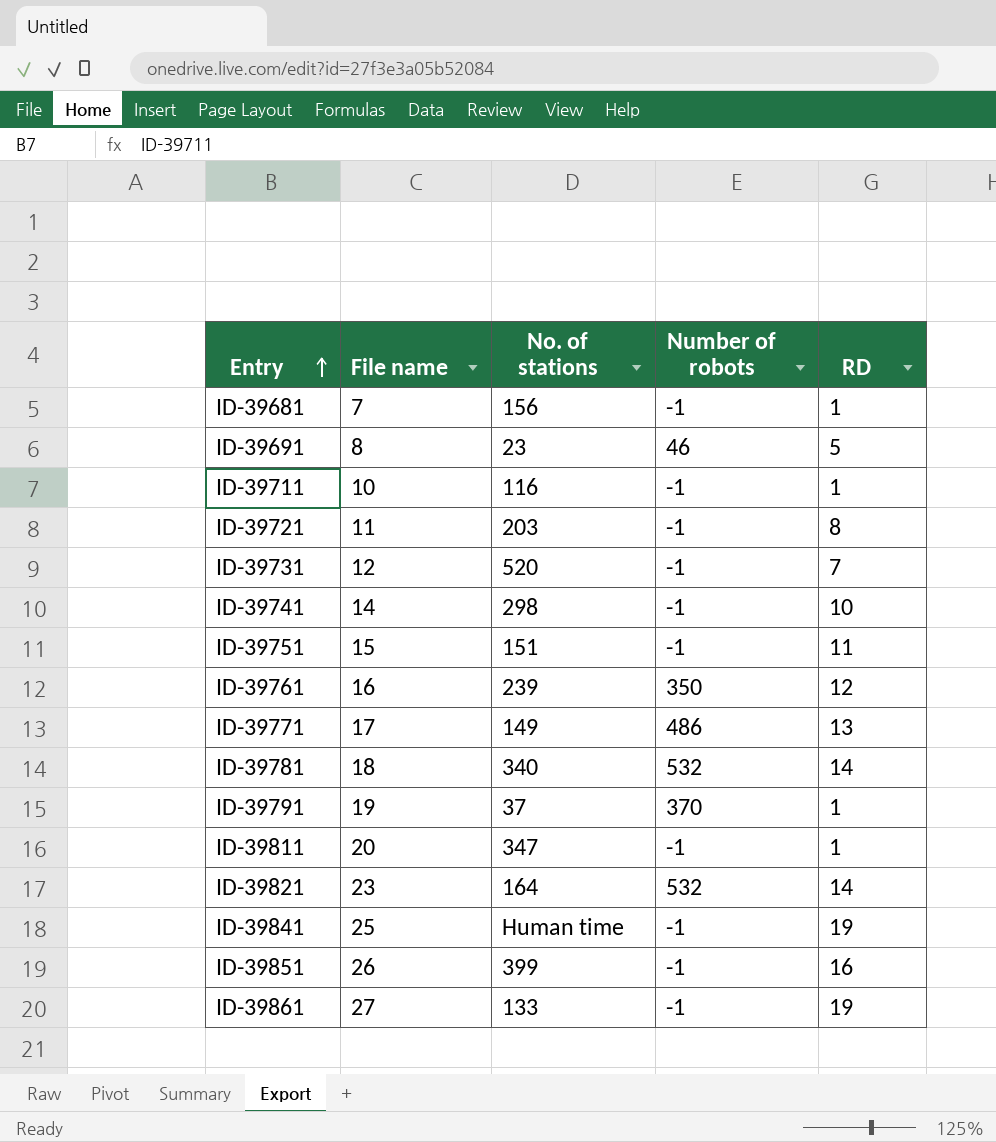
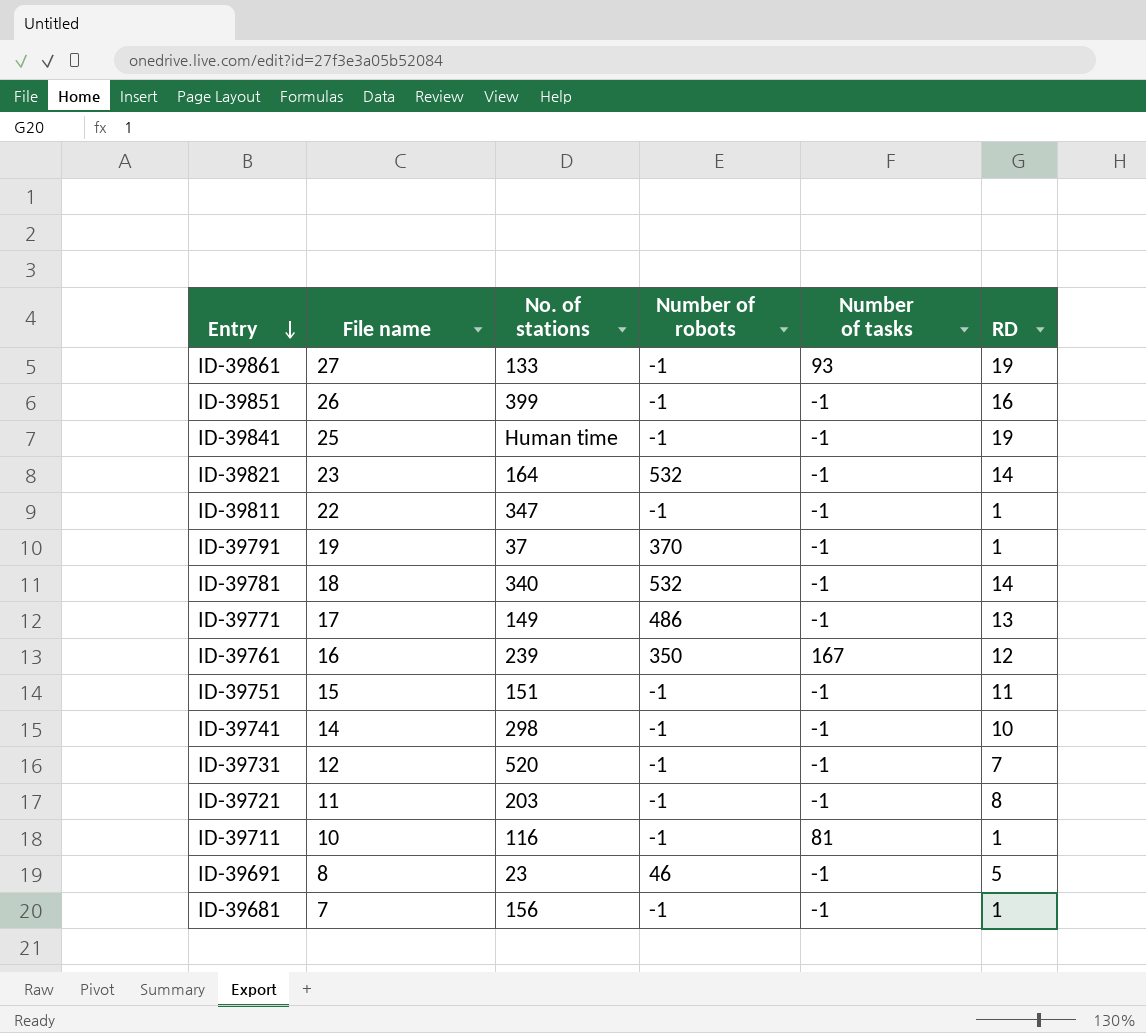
row order: Entry ascending -> Entry descending
column Number of tasks | position: none -> 5
ID-39811 | File name: 20 -> 22

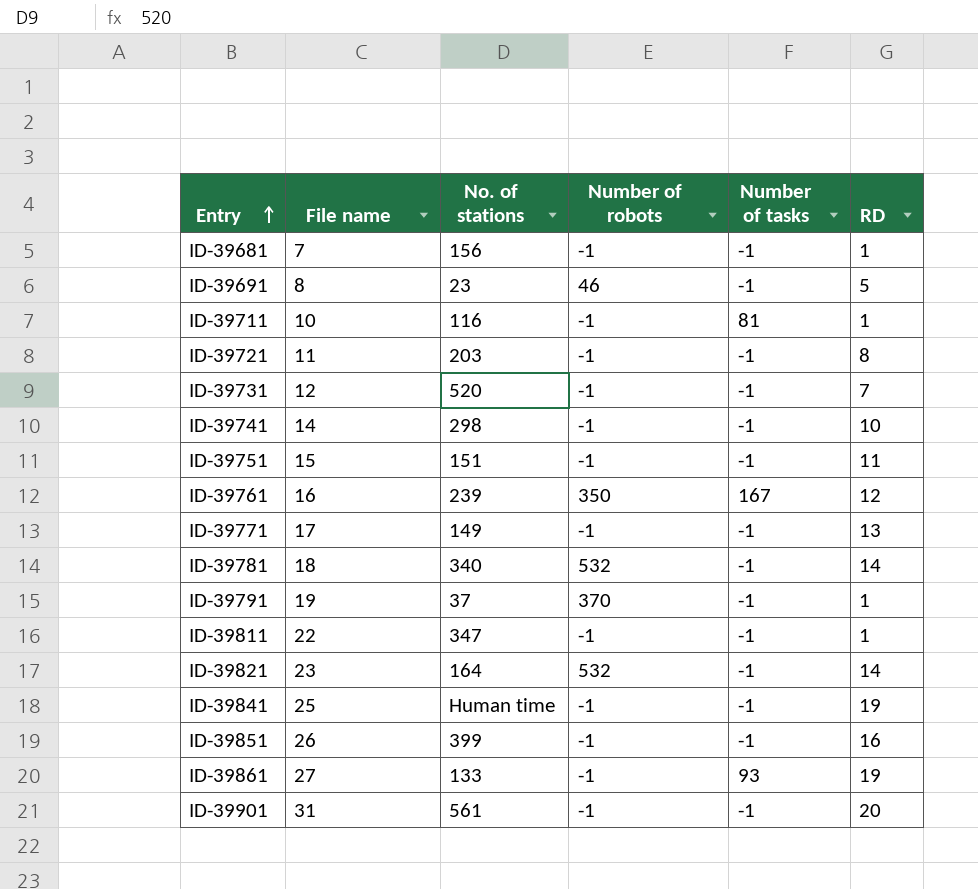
row order: Entry descending -> Entry ascending
ID-39771 | Number of robots: 486 -> -1
row ID-39901: none -> 31 | 561 | -1 | -1 | 20

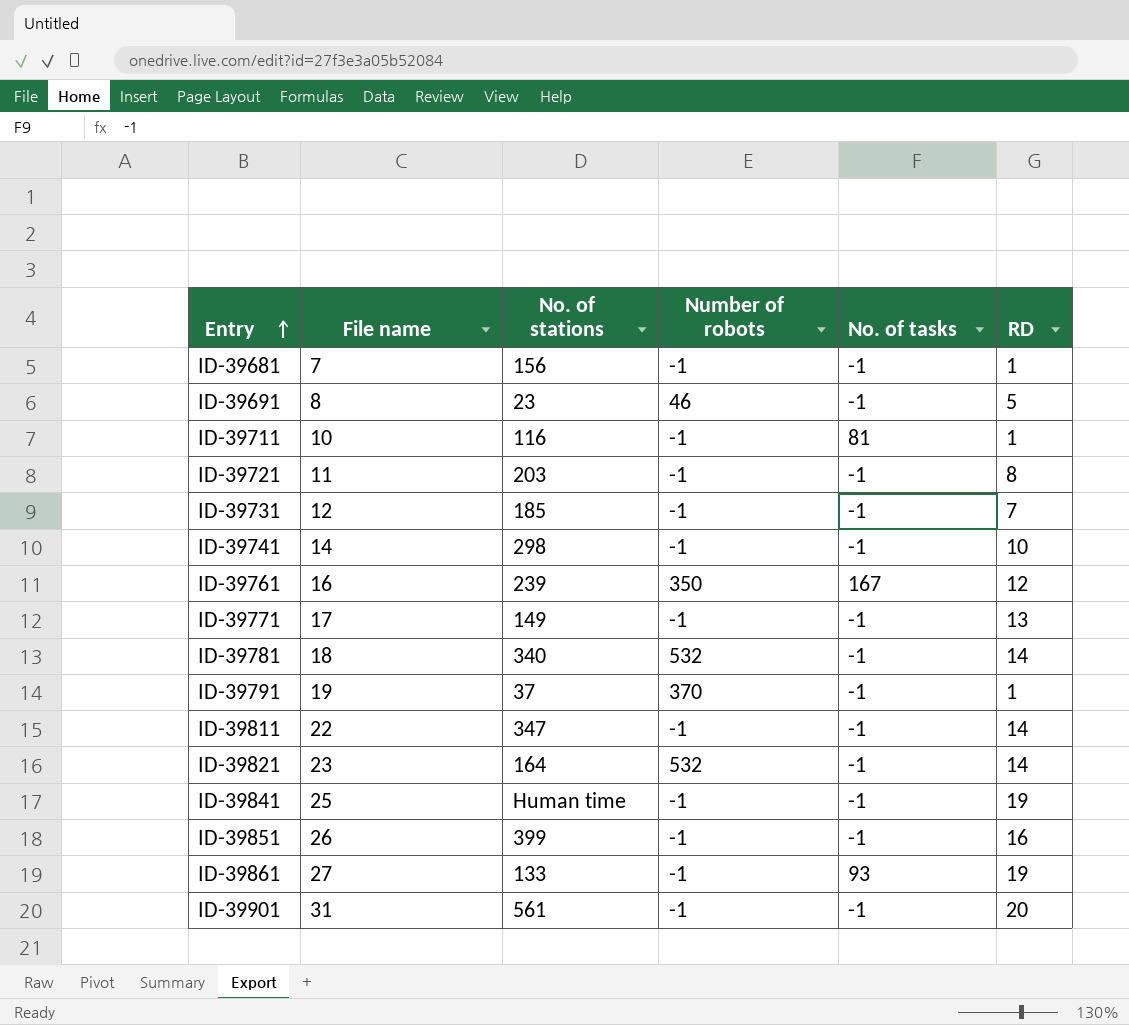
column name: Number of tasks -> No. of tasks
row ID-39751: 15 | 151 | -1 | -1 | 11 -> none
ID-39731 | No. of stations: 520 -> 185
ID-39811 | RD: 1 -> 14

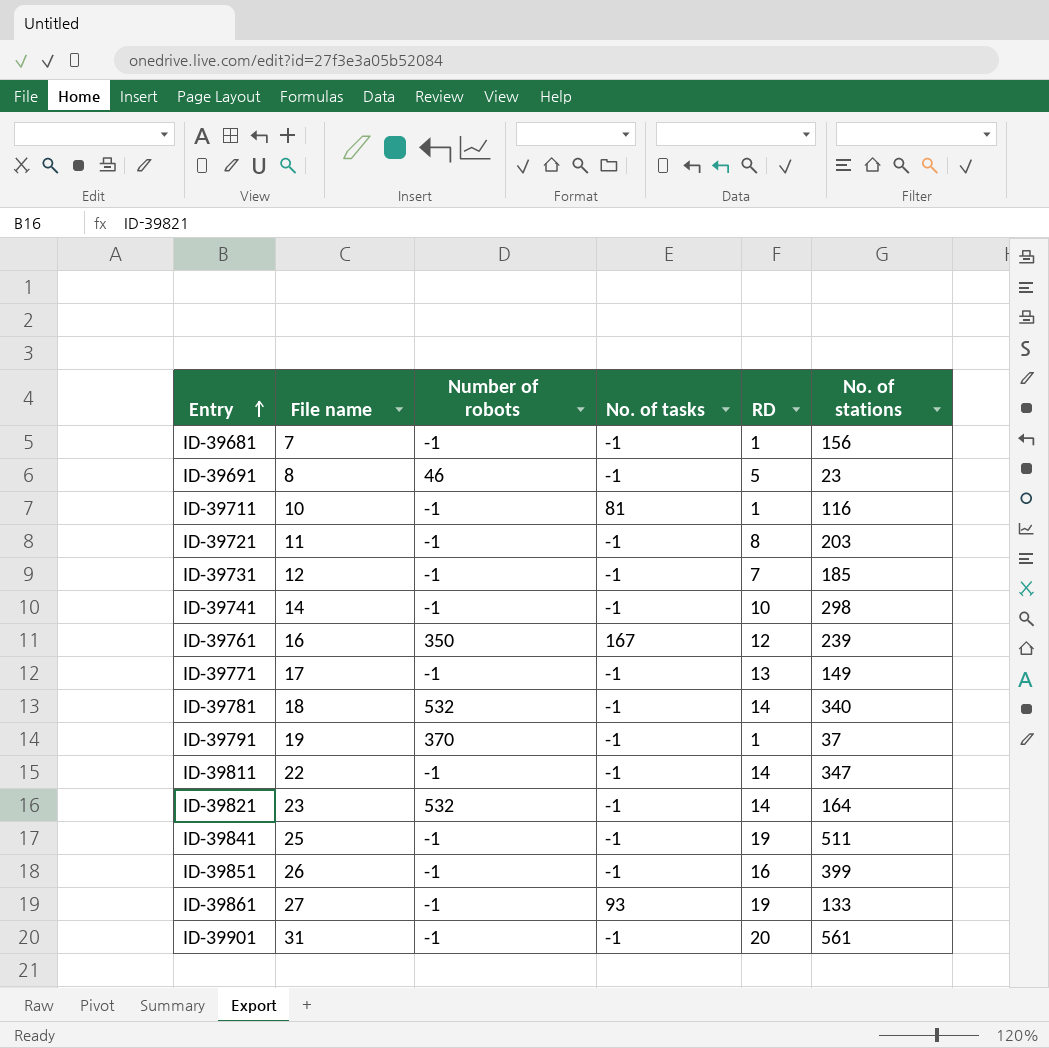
column No. of stations | position: 3 -> 6
ID-39841 | No. of stations: Human time -> 511

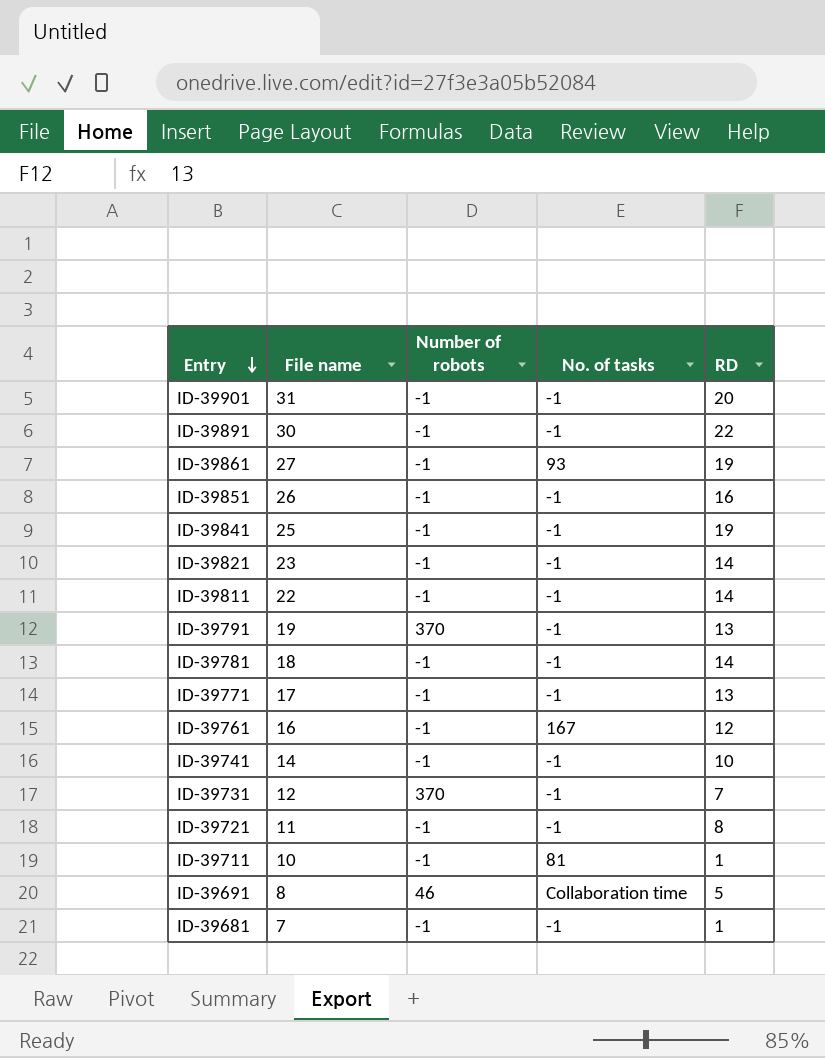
row order: Entry ascending -> Entry descending
column No. of stations | position: 6 -> none
row ID-39891: none -> 30 | -1 | -1 | 22
ID-39821 | Number of robots: 532 -> -1
ID-39791 | RD: 1 -> 13
ID-39781 | Number of robots: 532 -> -1
ID-39761 | Number of robots: 350 -> -1
ID-39731 | Number of robots: -1 -> 370
ID-39691 | No. of tasks: -1 -> Collaboration time

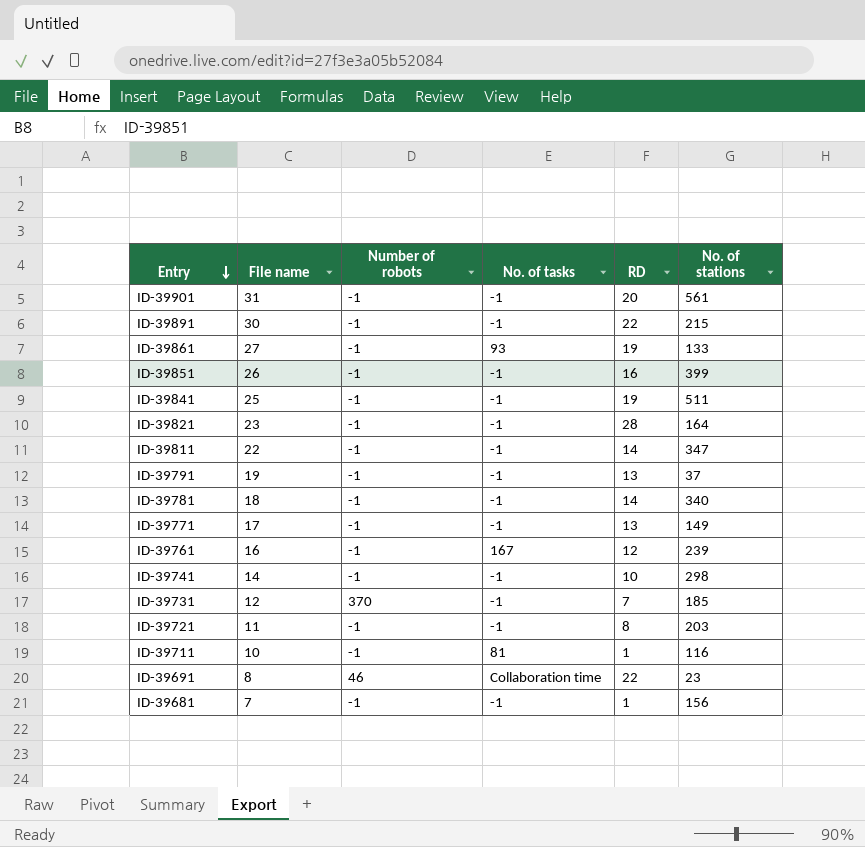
column No. of stations | position: none -> 6
ID-39821 | RD: 14 -> 28
ID-39791 | Number of robots: 370 -> -1
ID-39691 | RD: 5 -> 22

